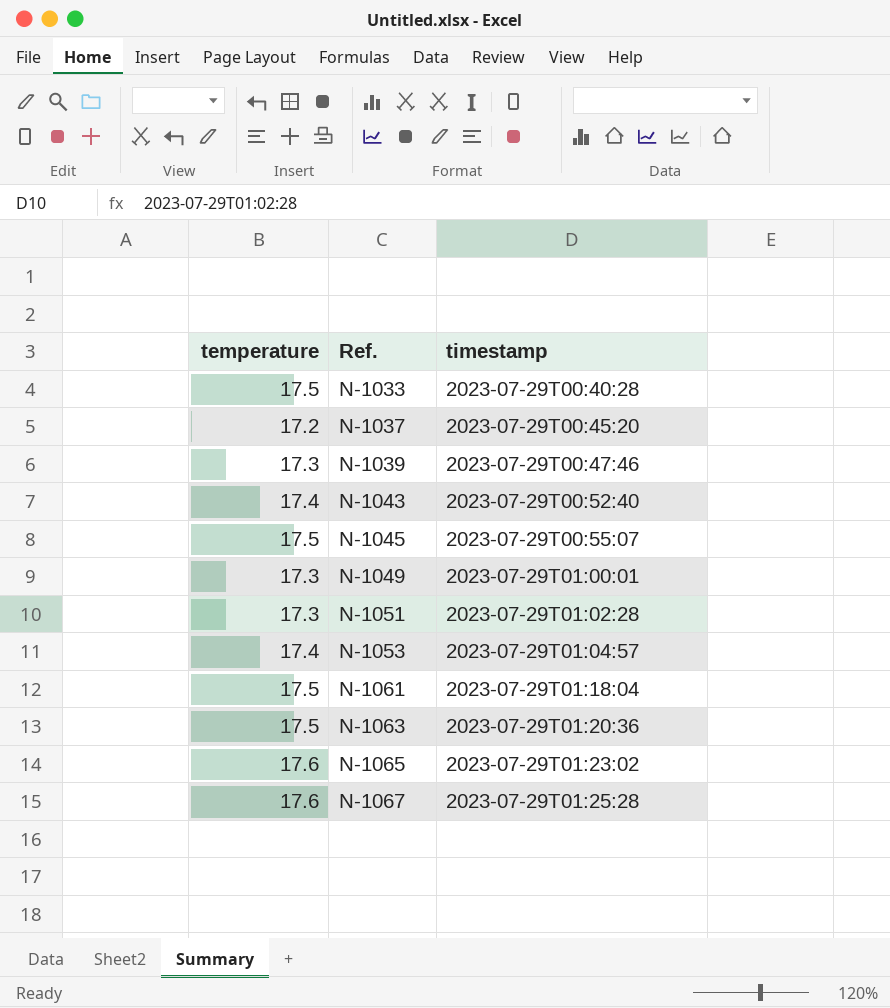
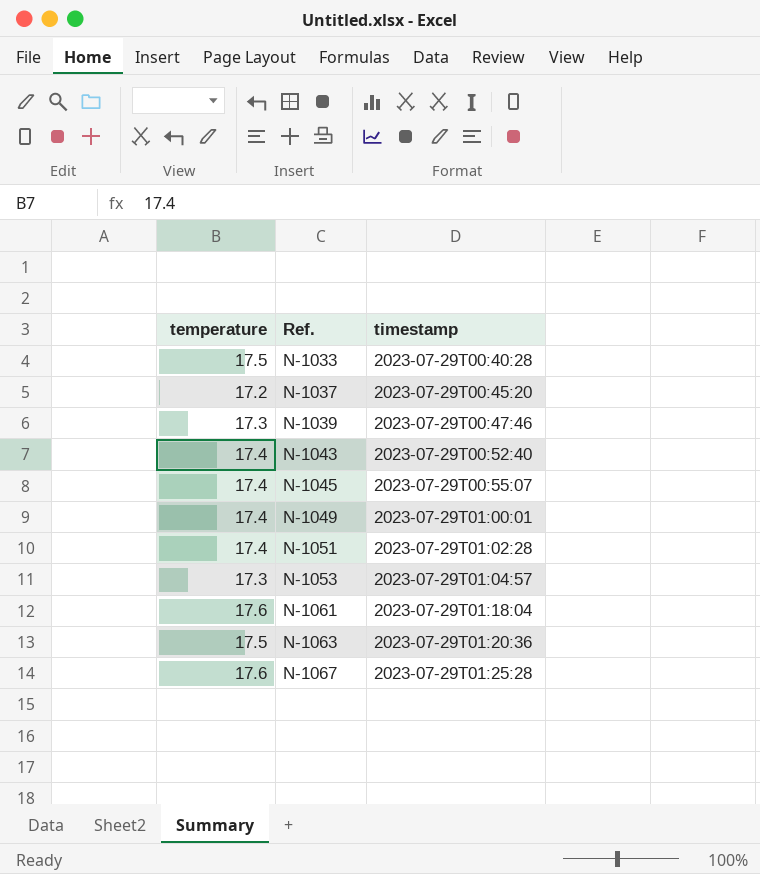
row N-1065: 17.6 | 2023-07-29T01:23:02 -> none
N-1045 | temperature: 17.5 -> 17.4
N-1049 | temperature: 17.3 -> 17.4
N-1051 | temperature: 17.3 -> 17.4
N-1053 | temperature: 17.4 -> 17.3
N-1061 | temperature: 17.5 -> 17.6

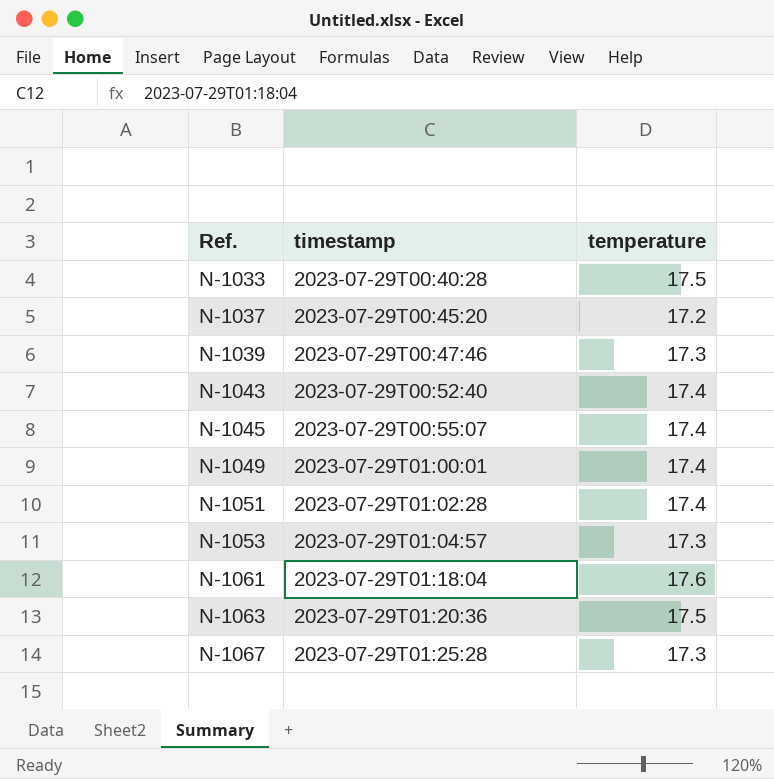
column temperature | position: 1 -> 3
N-1067 | temperature: 17.6 -> 17.3

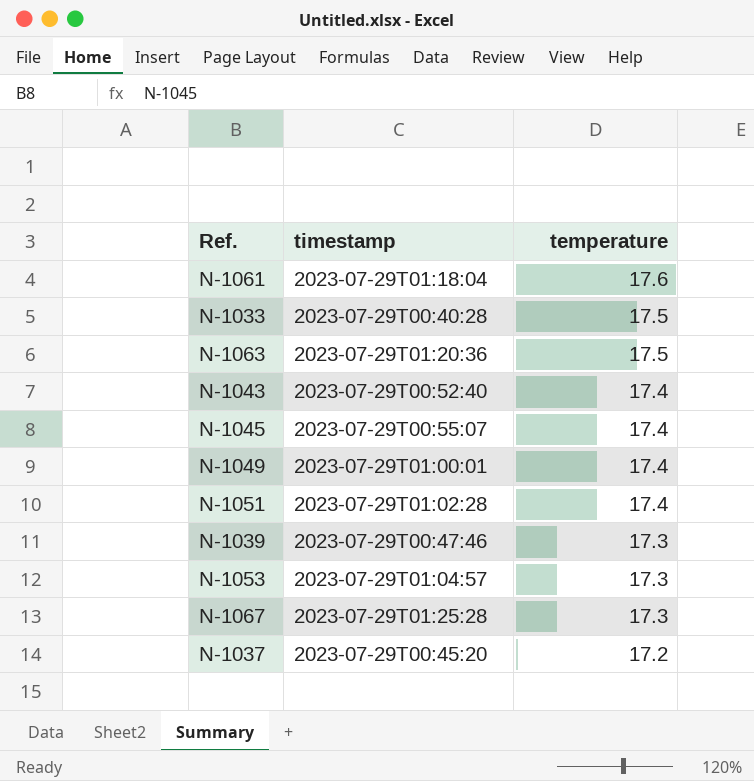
row order: Ref. ascending -> temperature descending

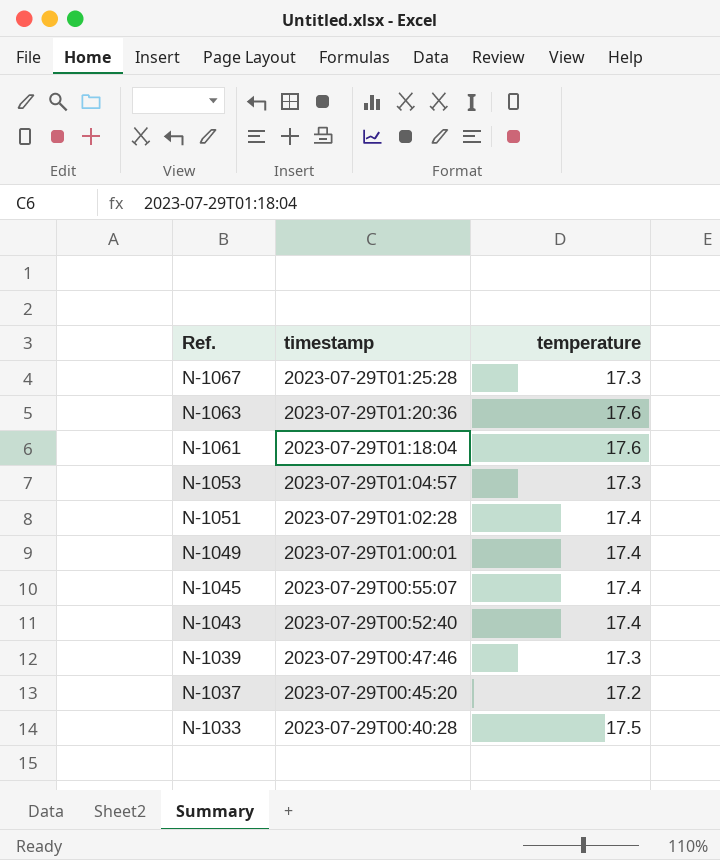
row order: temperature descending -> Ref. descending
N-1063 | temperature: 17.5 -> 17.6

